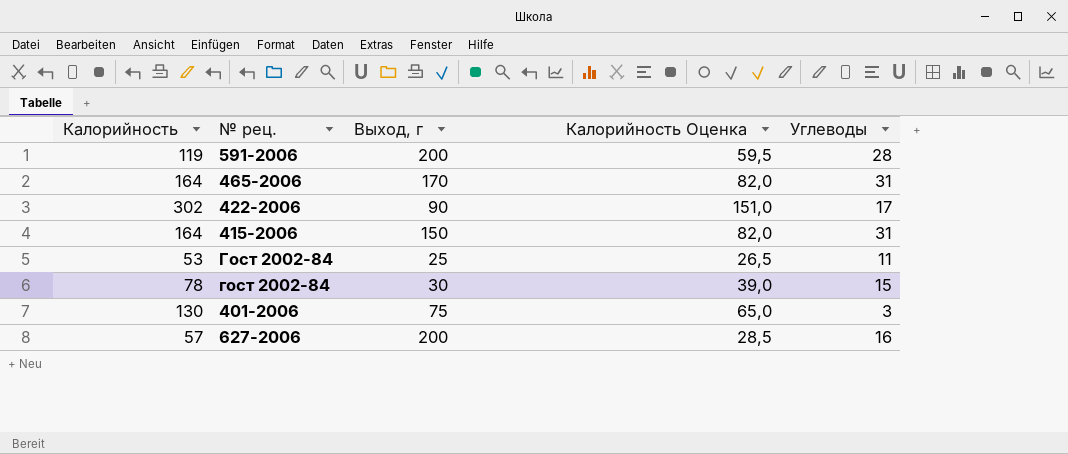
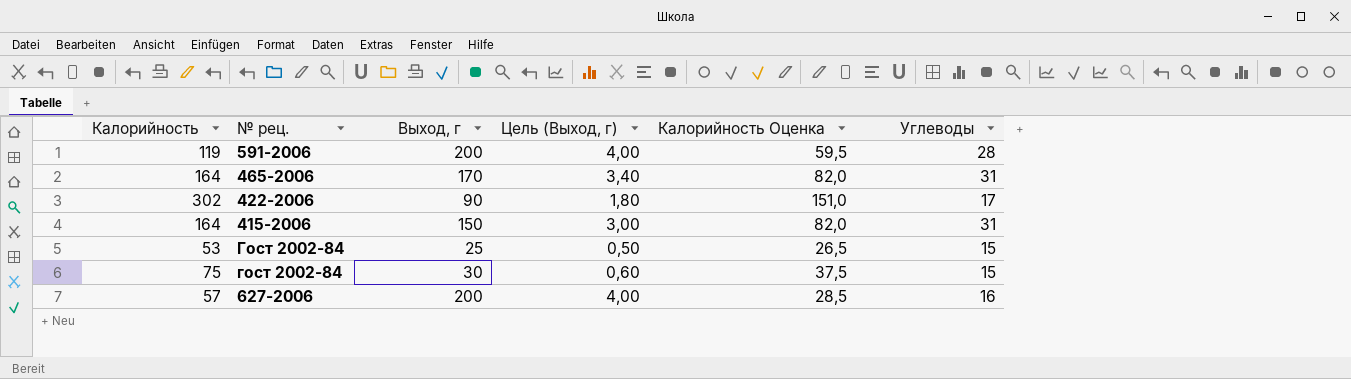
column Цель (Выход, г) | formula: none -> [Выход, г] * 0,02
row 401-2006: 130 | 75 | 65,0 | 3 -> none
Гост 2002-84 | Углеводы: 11 -> 15
гост 2002-84 | Калорийность: 78 -> 75
гост 2002-84 | Калорийность Оценка: 39,0 -> 37,5

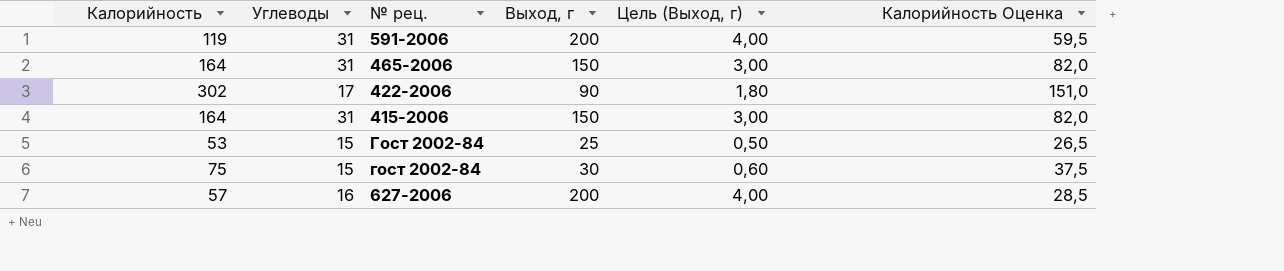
column Углеводы | position: 6 -> 2
591-2006 | Углеводы: 28 -> 31
465-2006 | Выход, г: 170 -> 150
465-2006 | Цель (Выход, г): 3,40 -> 3,00

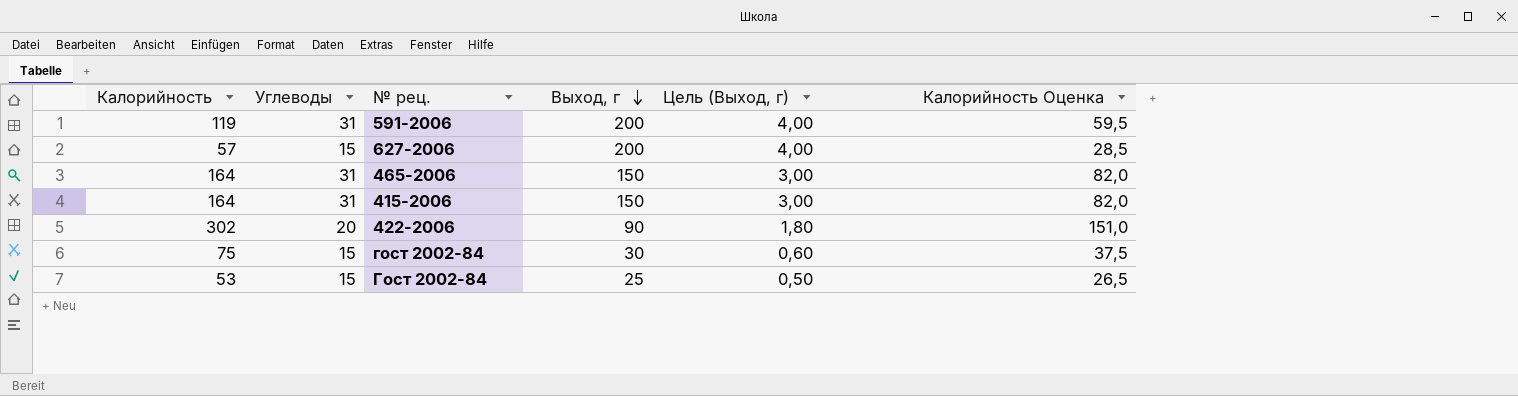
row order: none -> Выход, г descending
627-2006 | Углеводы: 16 -> 15
422-2006 | Углеводы: 17 -> 20

